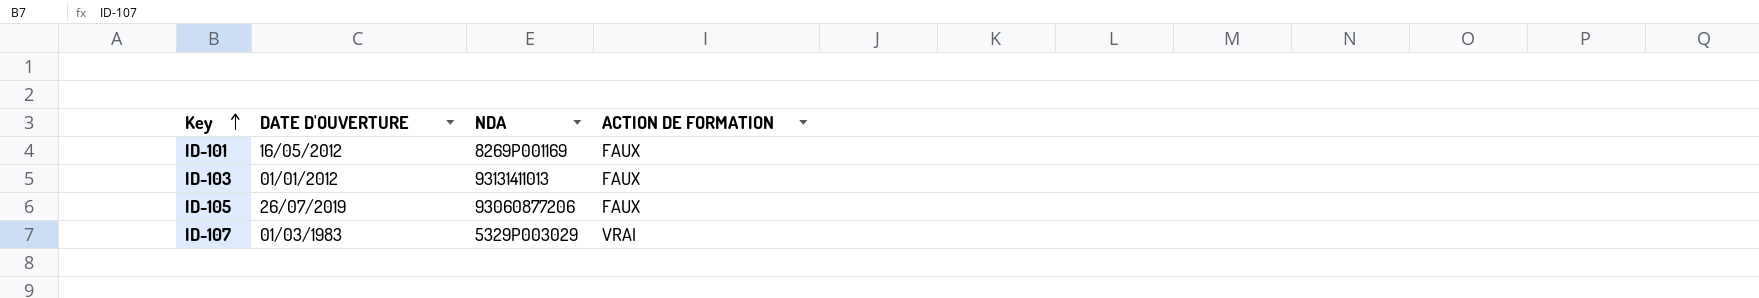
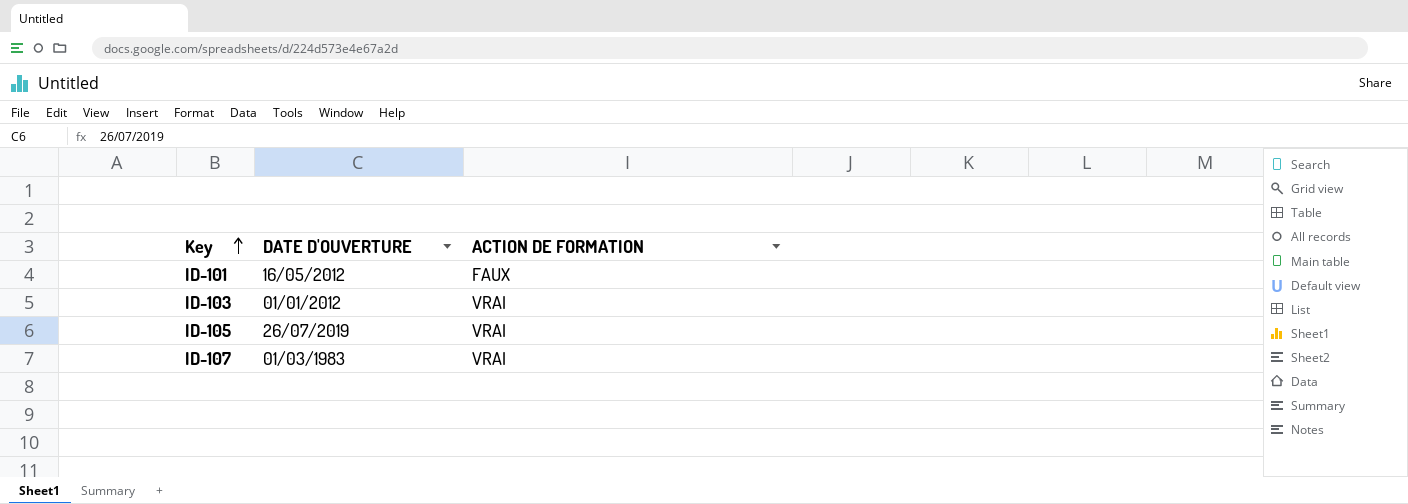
column NDA | position: 3 -> none
ID-103 | ACTION DE FORMATION: FAUX -> VRAI
ID-105 | ACTION DE FORMATION: FAUX -> VRAI

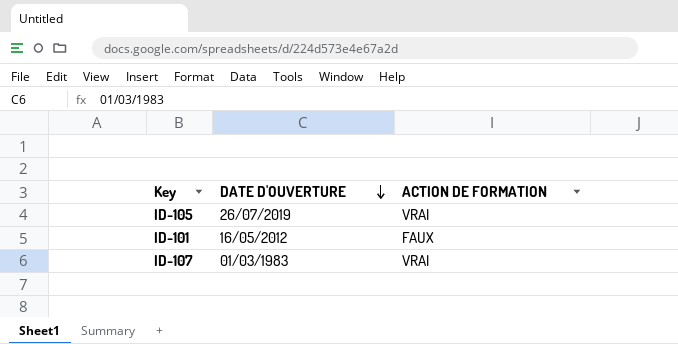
row order: Key ascending -> DATE D'OUVERTURE descending
row ID-103: 01/01/2012 | VRAI -> none

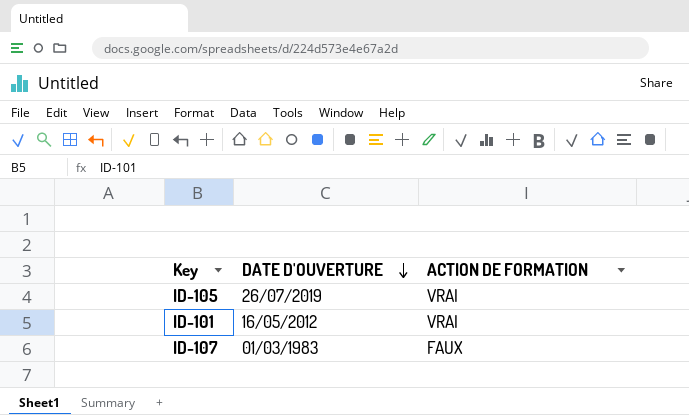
ID-101 | ACTION DE FORMATION: FAUX -> VRAI
ID-107 | ACTION DE FORMATION: VRAI -> FAUX

